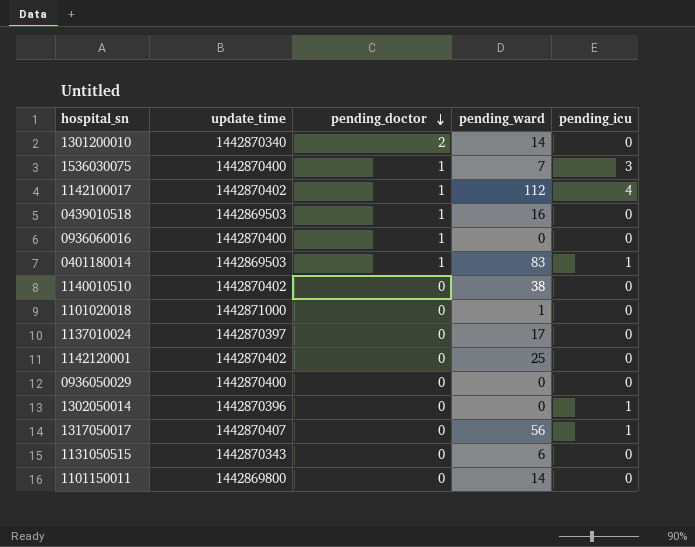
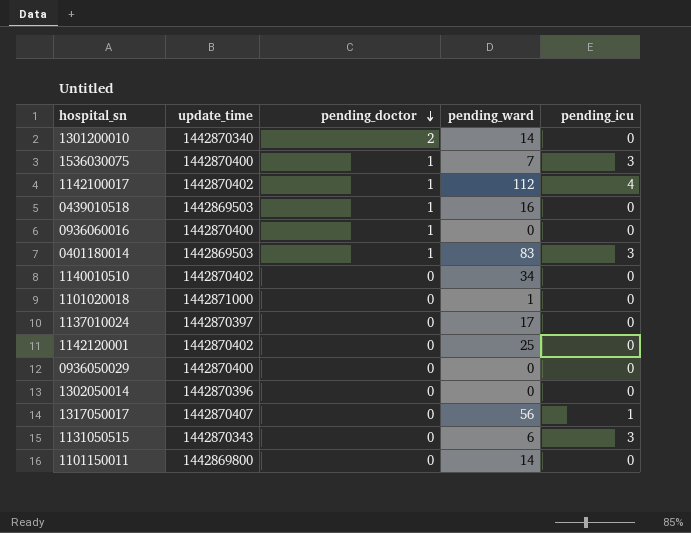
0401180014 | pending_icu: 1 -> 3
1140010510 | pending_ward: 38 -> 34
1302050014 | pending_icu: 1 -> 0
1131050515 | pending_icu: 0 -> 3

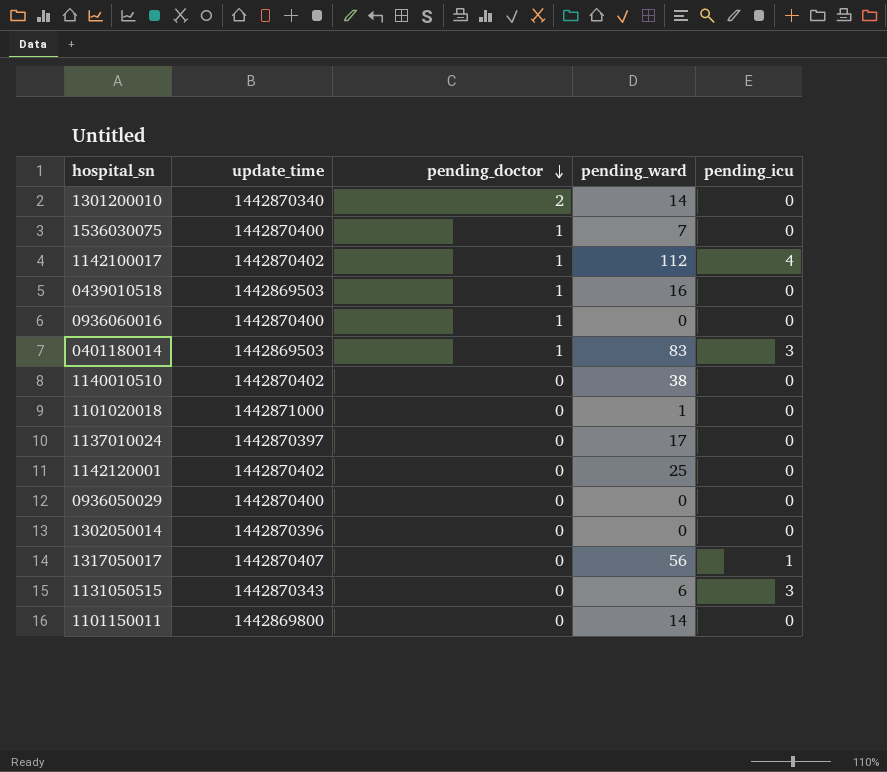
1536030075 | pending_icu: 3 -> 0
1140010510 | pending_ward: 34 -> 38

